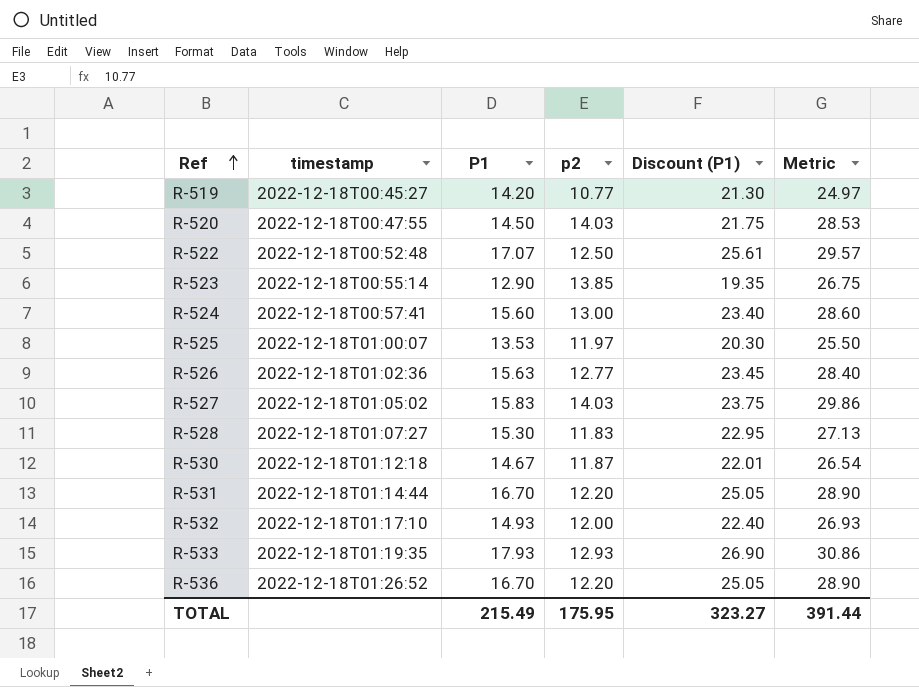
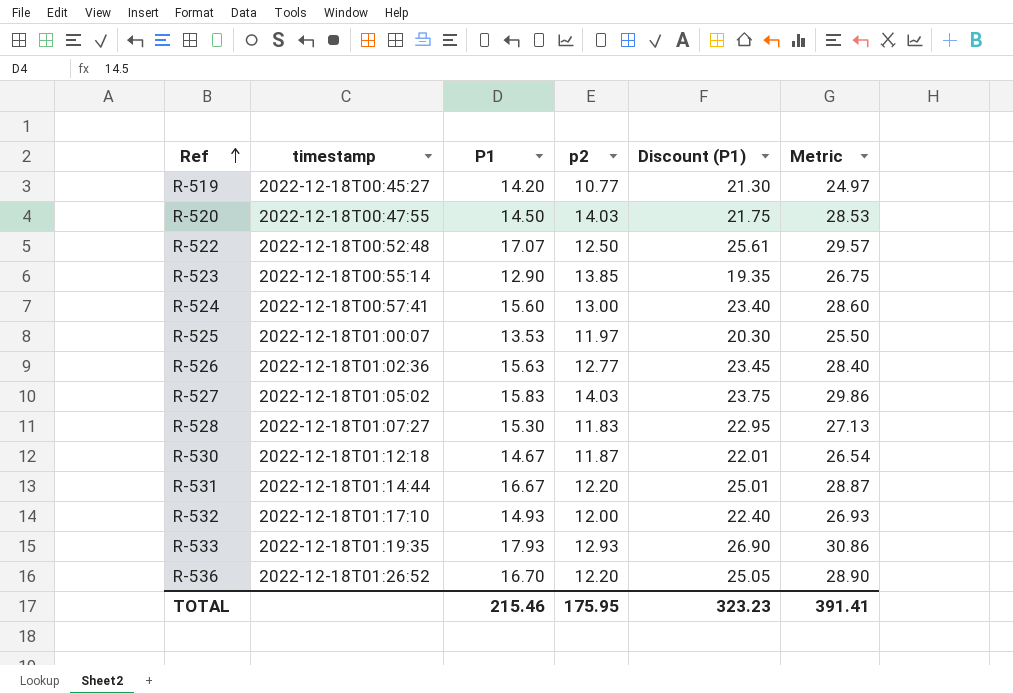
R-531 | P1: 16.70 -> 16.67
R-531 | Discount (P1): 25.05 -> 25.01
R-531 | Metric: 28.90 -> 28.87
TOTAL | P1: 215.49 -> 215.46
TOTAL | Discount (P1): 323.27 -> 323.23
TOTAL | Metric: 391.44 -> 391.41

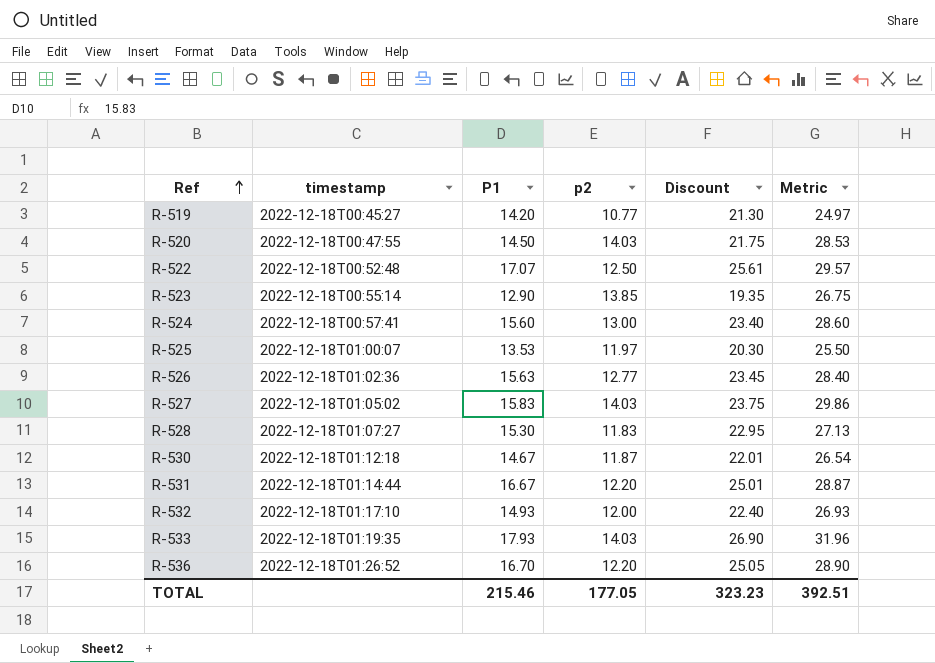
column name: Discount (P1) -> Discount
R-533 | p2: 12.93 -> 14.03
R-533 | Metric: 30.86 -> 31.96
TOTAL | p2: 175.95 -> 177.05
TOTAL | Metric: 391.41 -> 392.51

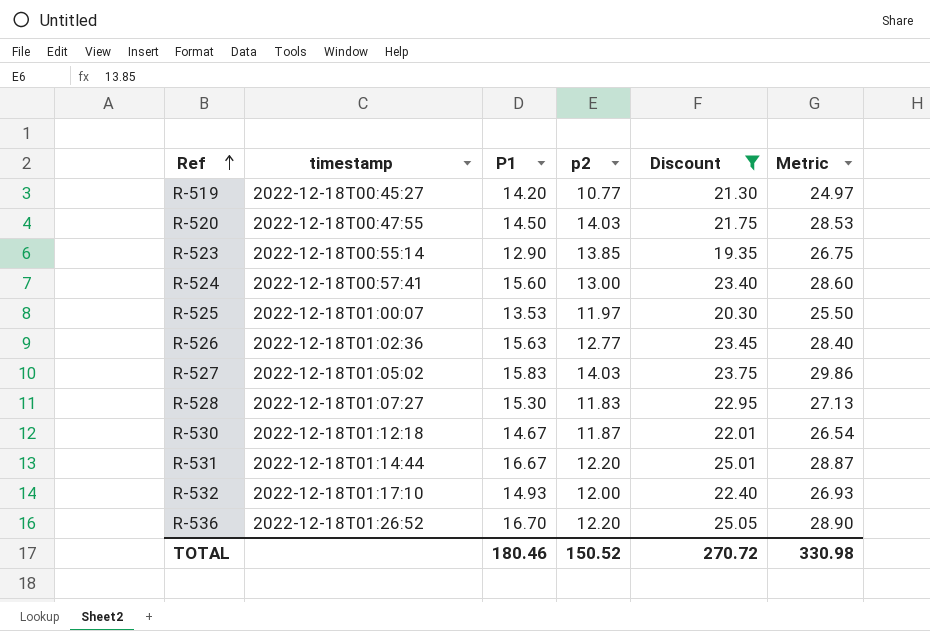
filter: none -> Discount <= 25.05
TOTAL | P1: 215.46 -> 180.46
TOTAL | p2: 177.05 -> 150.52
TOTAL | Discount: 323.23 -> 270.72
TOTAL | Metric: 392.51 -> 330.98

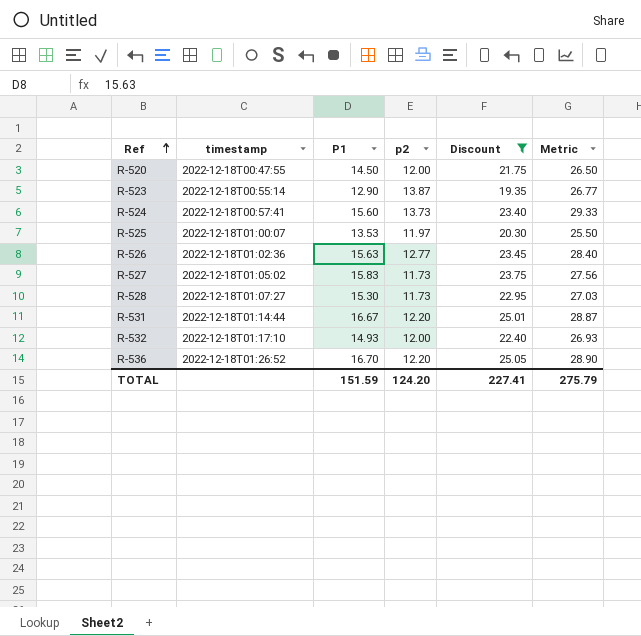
row R-519: 2022-12-18T00:45:27 | 14.20 | 10.77 | 21.30 | 24.97 -> none
row R-530: 2022-12-18T01:12:18 | 14.67 | 11.87 | 22.01 | 26.54 -> none
R-520 | p2: 14.03 -> 12.00
R-520 | Metric: 28.53 -> 26.50
R-523 | p2: 13.85 -> 13.87
R-523 | Metric: 26.75 -> 26.77
R-524 | p2: 13.00 -> 13.73
R-524 | Metric: 28.60 -> 29.33
R-527 | p2: 14.03 -> 11.73
R-527 | Metric: 29.86 -> 27.56
R-528 | p2: 11.83 -> 11.73
R-528 | Metric: 27.13 -> 27.03
TOTAL | P1: 180.46 -> 151.59
TOTAL | p2: 150.52 -> 124.20
TOTAL | Discount: 270.72 -> 227.41
TOTAL | Metric: 330.98 -> 275.79

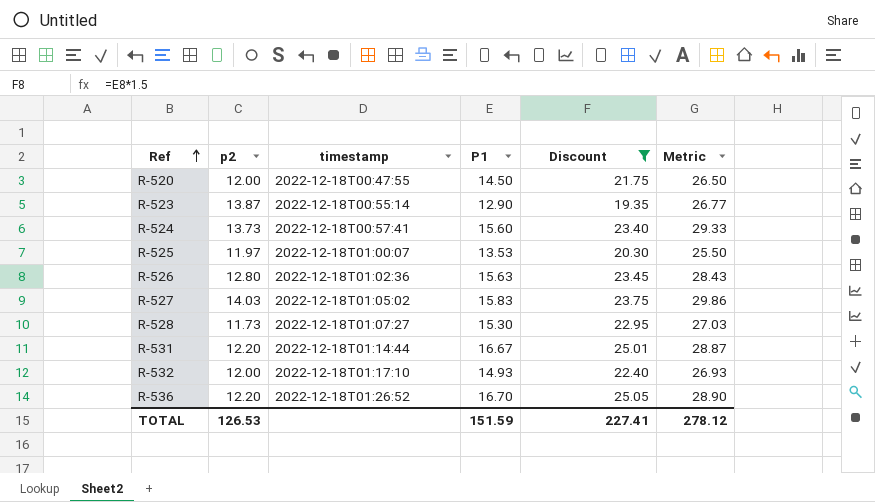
column p2 | position: 4 -> 2
R-526 | p2: 12.77 -> 12.80
R-526 | Metric: 28.40 -> 28.43
R-527 | p2: 11.73 -> 14.03
R-527 | Metric: 27.56 -> 29.86
TOTAL | p2: 124.20 -> 126.53
TOTAL | Metric: 275.79 -> 278.12

